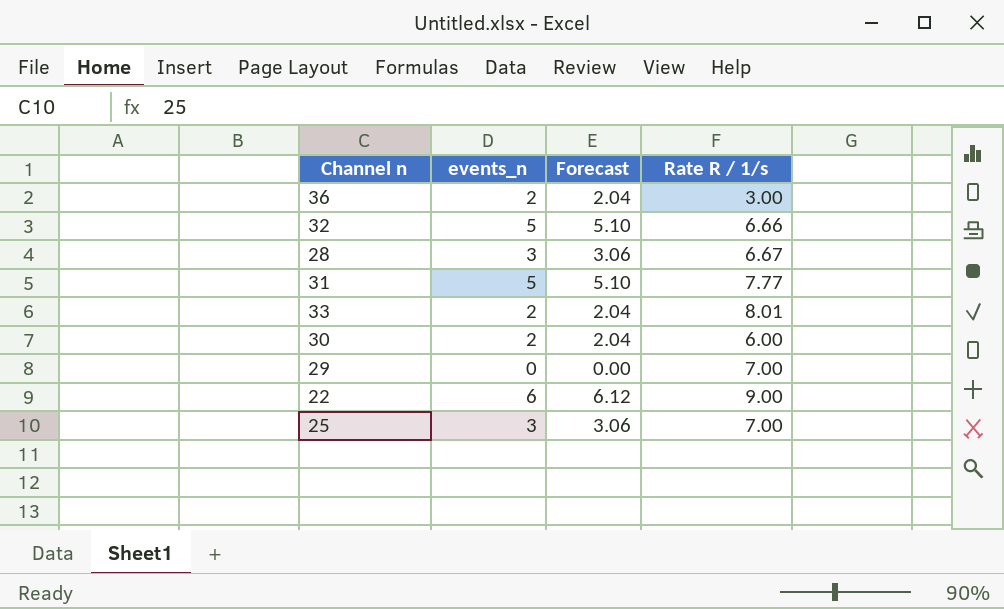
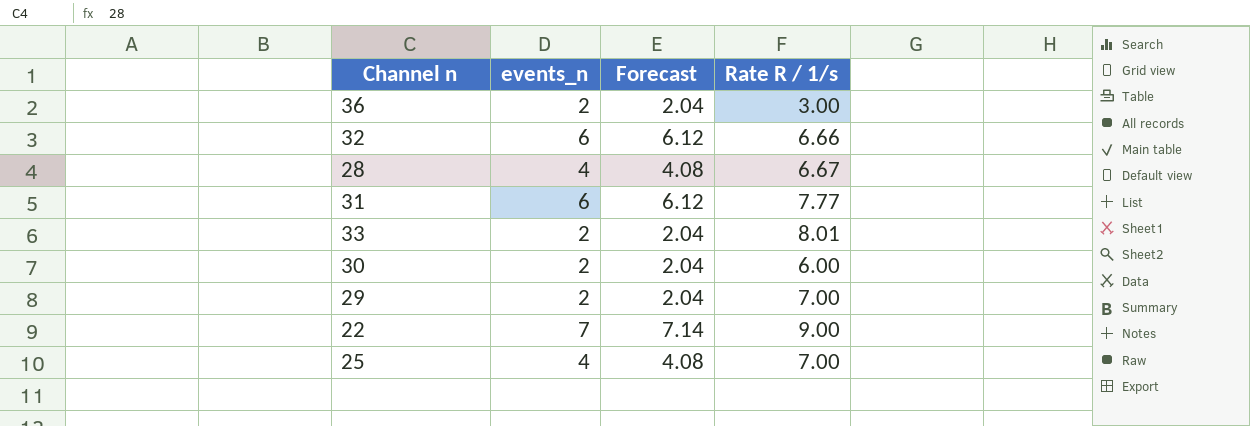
32 | events_n: 5 -> 6
32 | Forecast: 5.10 -> 6.12
28 | events_n: 3 -> 4
28 | Forecast: 3.06 -> 4.08
31 | events_n: 5 -> 6
31 | Forecast: 5.10 -> 6.12
29 | events_n: 0 -> 2
29 | Forecast: 0.00 -> 2.04
22 | events_n: 6 -> 7
22 | Forecast: 6.12 -> 7.14
25 | events_n: 3 -> 4
25 | Forecast: 3.06 -> 4.08

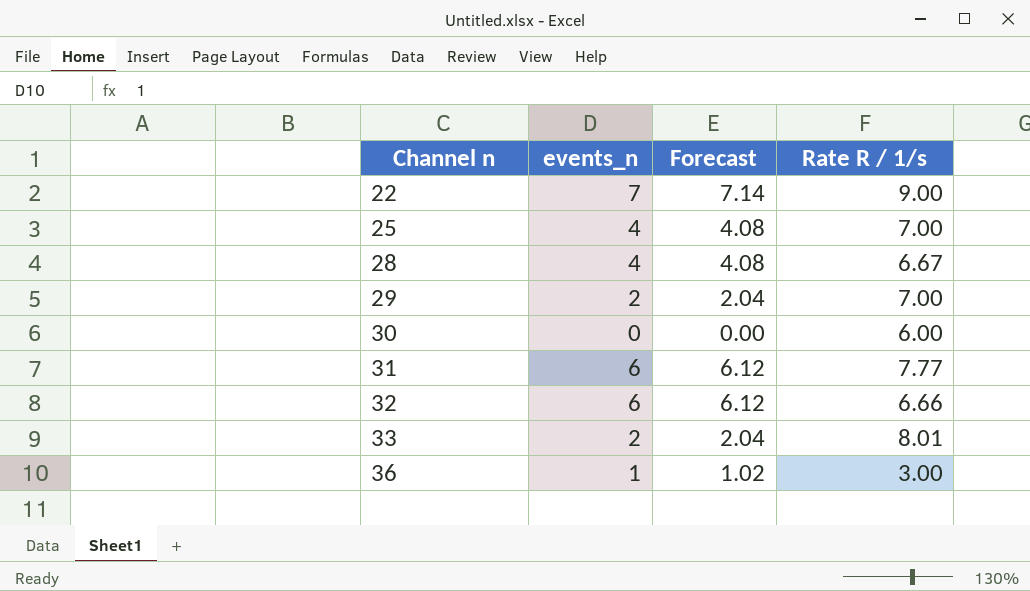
row order: none -> Channel n ascending
30 | events_n: 2 -> 0
30 | Forecast: 2.04 -> 0.00
36 | events_n: 2 -> 1
36 | Forecast: 2.04 -> 1.02

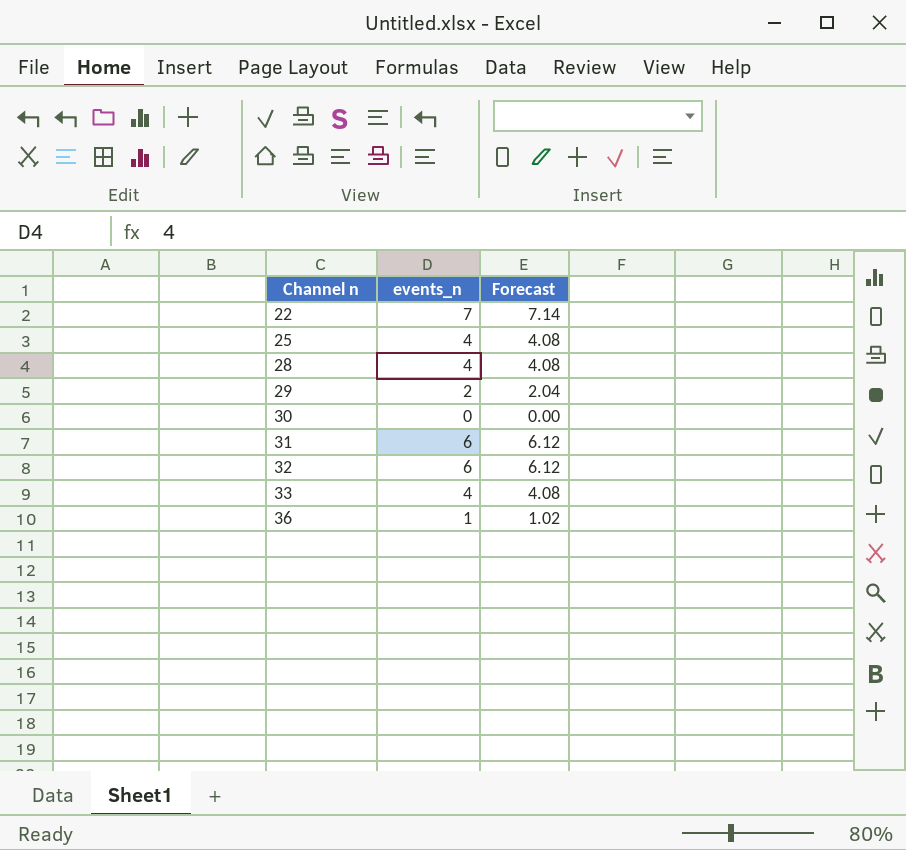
column Rate R / 1/s | position: 4 -> none
33 | events_n: 2 -> 4
33 | Forecast: 2.04 -> 4.08

